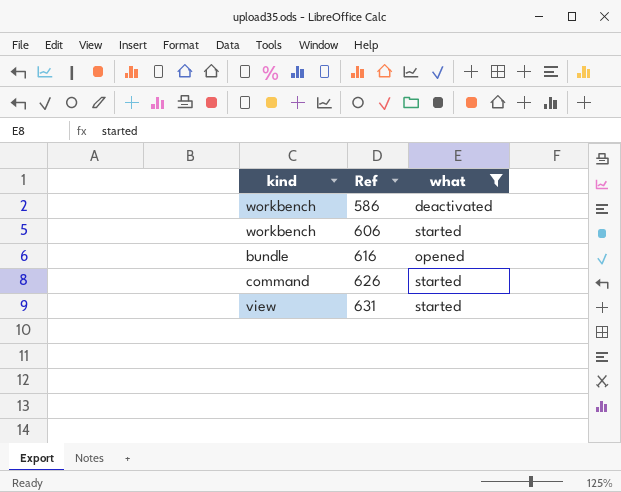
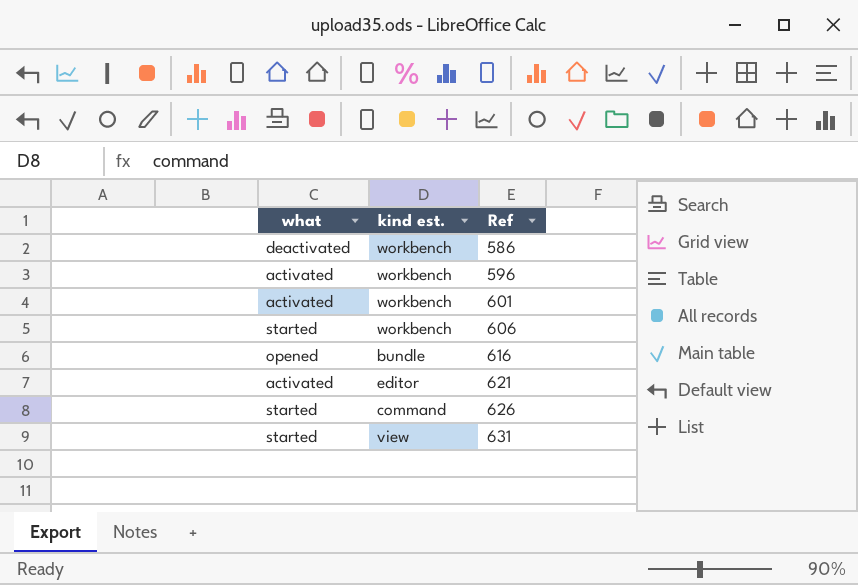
filter: what != activated -> none
column what | position: 3 -> 1
column name: kind -> kind est.

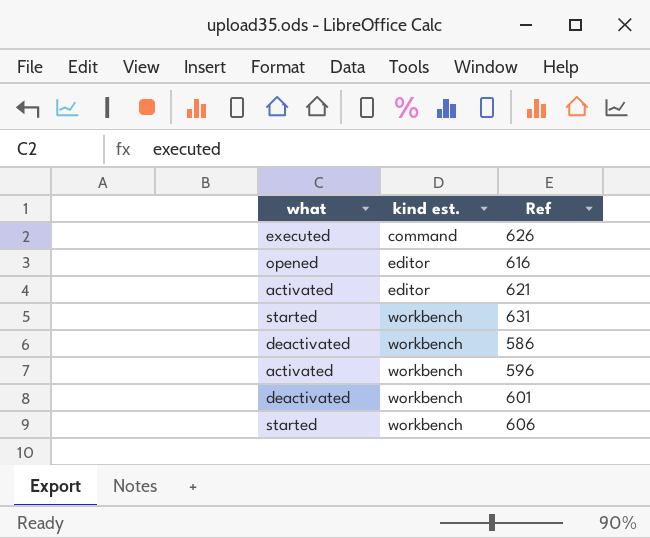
row order: Ref ascending -> kind est. ascending
626 | what: started -> executed
616 | kind est.: bundle -> editor
631 | kind est.: view -> workbench
601 | what: activated -> deactivated

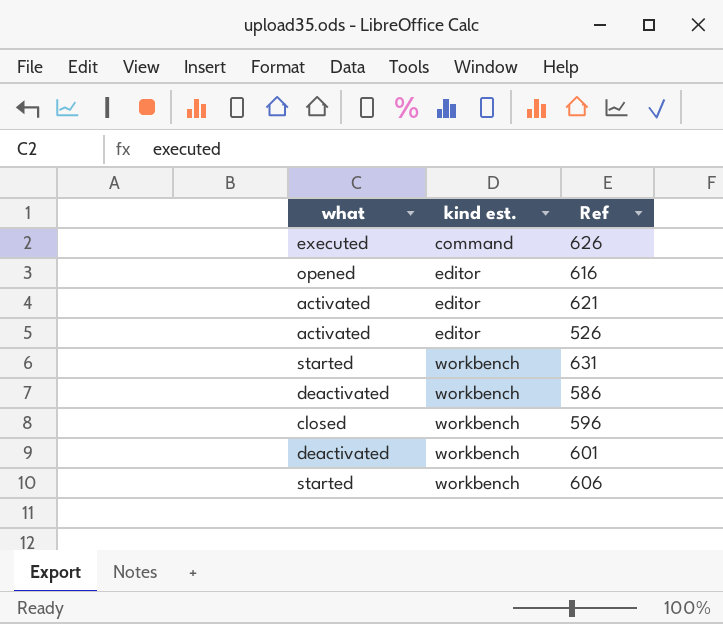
row 526: none -> activated | editor
596 | what: activated -> closed

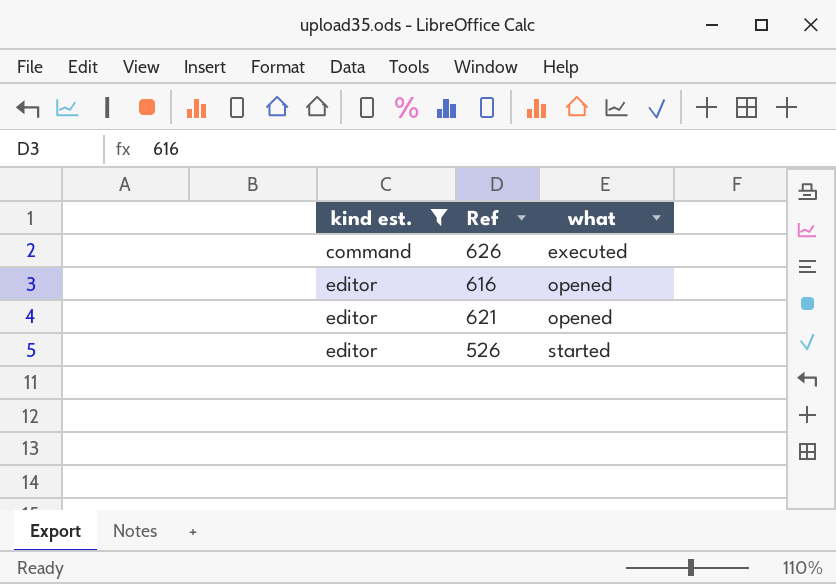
filter: none -> kind est. != workbench
column what | position: 1 -> 3
621 | what: activated -> opened
526 | what: activated -> started

